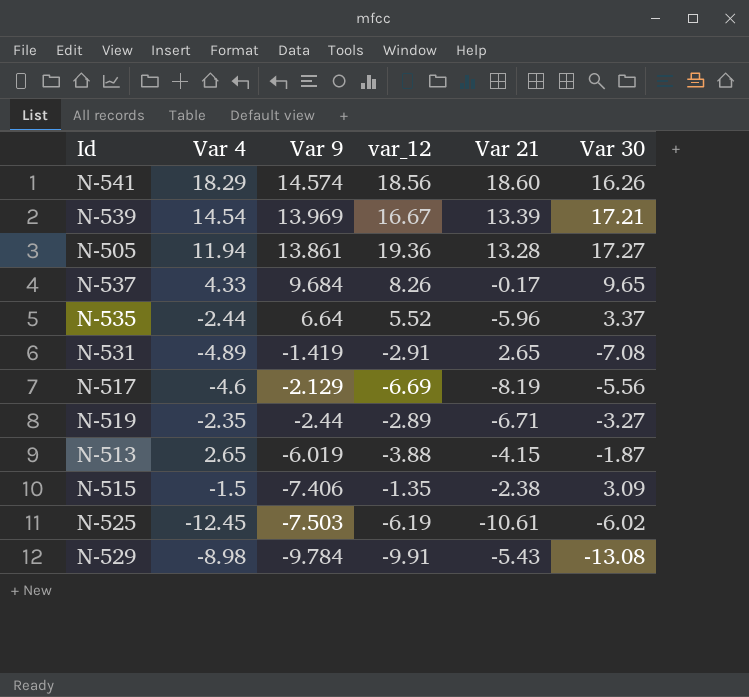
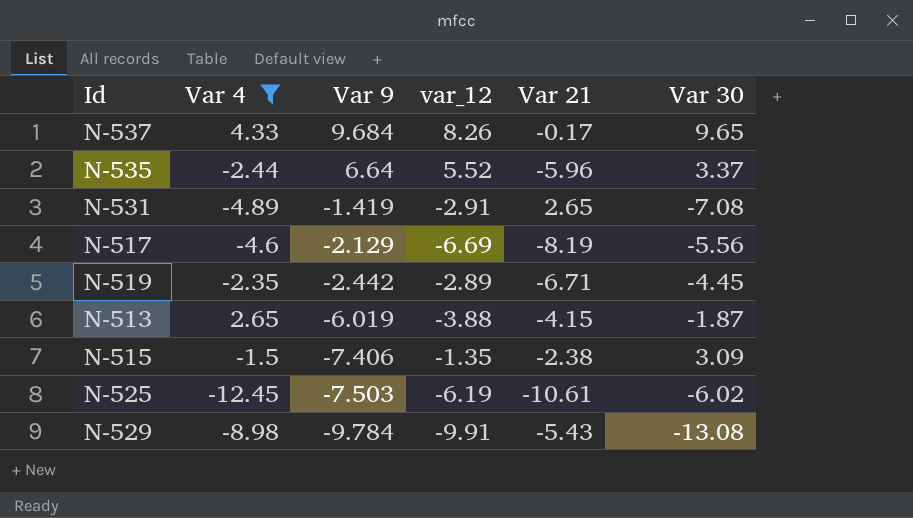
filter: none -> Var 4 <= 4.33
N-519 | Var 9: -2.44 -> -2.442
N-519 | Var 30: -3.27 -> -4.45

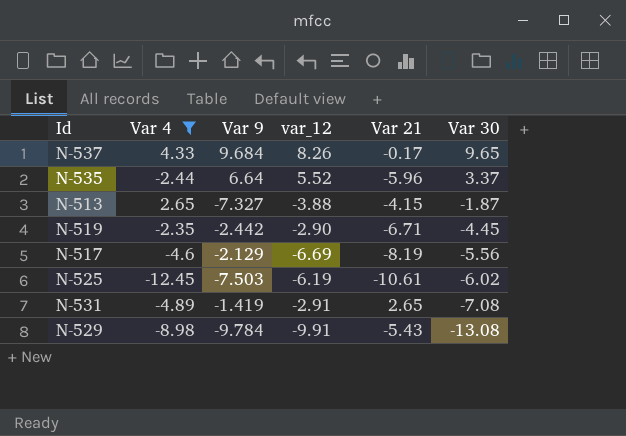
row order: Var 9 descending -> Var 30 descending
row N-515: -1.5 | -7.406 | -1.35 | -2.38 | 3.09 -> none
N-513 | Var 9: -6.019 -> -7.327
N-519 | var_12: -2.89 -> -2.90

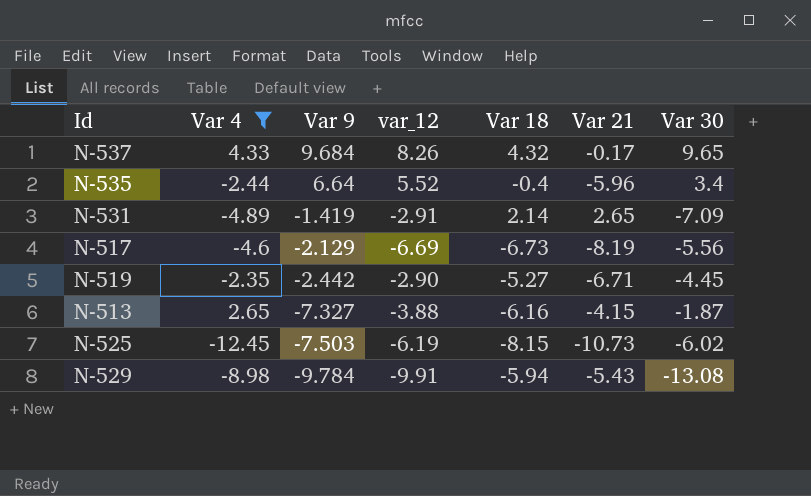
row order: Var 30 descending -> Var 9 descending
column Var 18 | position: none -> 5
N-535 | Var 30: 3.37 -> 3.4
N-531 | Var 30: -7.08 -> -7.09
N-525 | Var 21: -10.61 -> -10.73

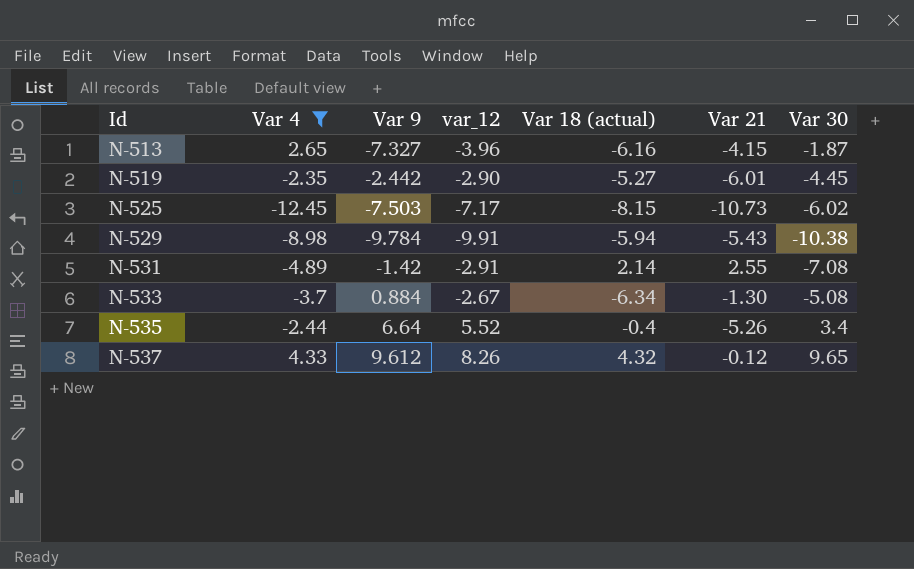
row order: Var 9 descending -> Id ascending
column name: Var 18 -> Var 18 (actual)
row N-517: -4.6 | -2.129 | -6.69 | -6.73 | -8.19 | -5.56 -> none
N-513 | var_12: -3.88 -> -3.96
N-519 | Var 21: -6.71 -> -6.01
N-525 | var_12: -6.19 -> -7.17
N-529 | Var 30: -13.08 -> -10.38
N-531 | Var 9: -1.419 -> -1.42
N-531 | Var 21: 2.65 -> 2.55
N-531 | Var 30: -7.09 -> -7.08
row N-533: none -> -3.7 | 0.884 | -2.67 | -6.34 | -1.30 | -5.08
N-535 | Var 21: -5.96 -> -5.26
N-537 | Var 9: 9.684 -> 9.612
N-537 | Var 21: -0.17 -> -0.12

